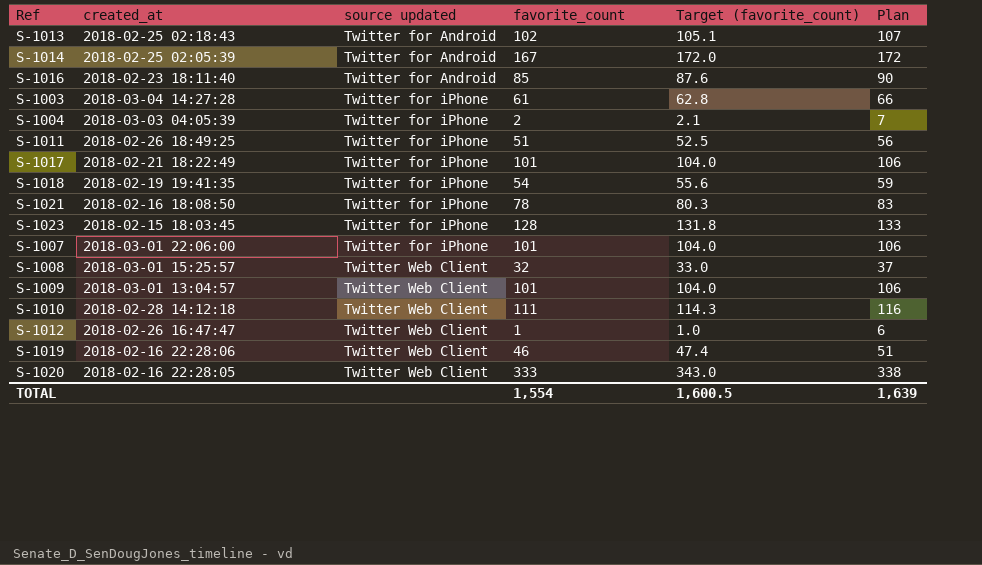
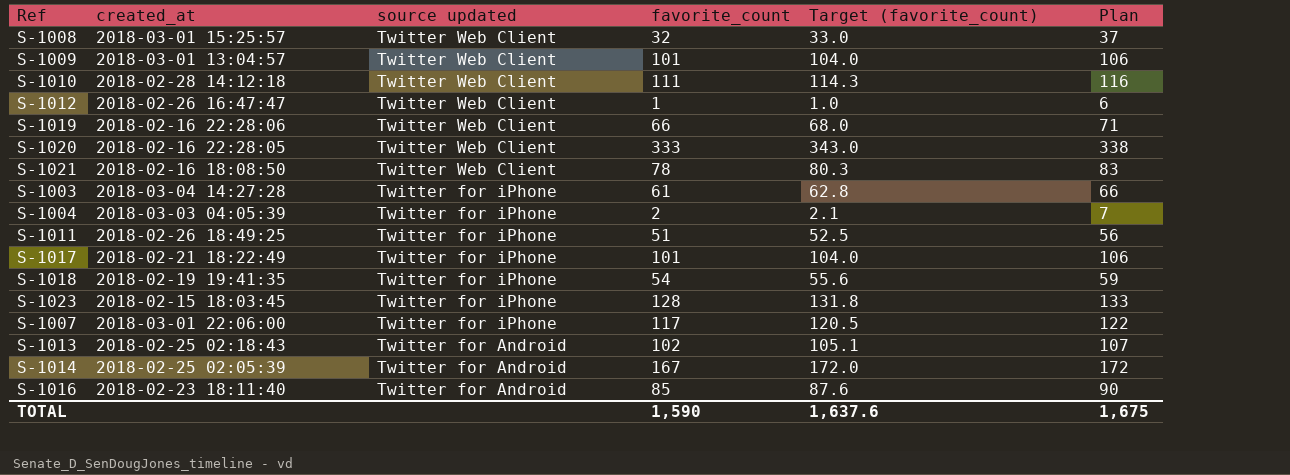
row order: source updated ascending -> source updated descending
S-1019 | favorite_count: 46 -> 66
S-1019 | Target (favorite_count): 47.4 -> 68.0
S-1019 | Plan: 51 -> 71
S-1021 | source updated: Twitter for iPhone -> Twitter Web Client
S-1007 | favorite_count: 101 -> 117
S-1007 | Target (favorite_count): 104.0 -> 120.5
S-1007 | Plan: 106 -> 122
TOTAL | favorite_count: 1,554 -> 1,590
TOTAL | Target (favorite_count): 1,600.5 -> 1,637.6
TOTAL | Plan: 1,639 -> 1,675

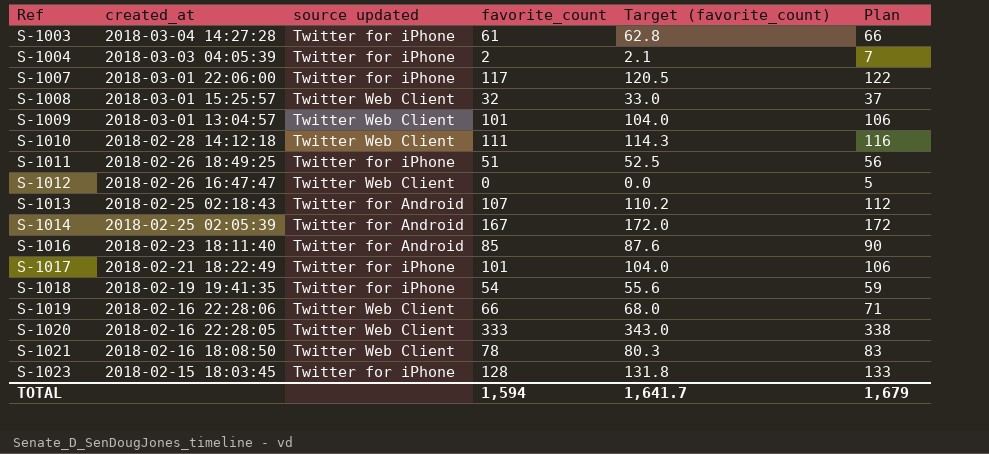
row order: source updated descending -> Ref ascending
S-1012 | favorite_count: 1 -> 0
S-1012 | Target (favorite_count): 1.0 -> 0.0
S-1012 | Plan: 6 -> 5
S-1013 | favorite_count: 102 -> 107
S-1013 | Target (favorite_count): 105.1 -> 110.2
S-1013 | Plan: 107 -> 112
TOTAL | favorite_count: 1,590 -> 1,594
TOTAL | Target (favorite_count): 1,637.6 -> 1,641.7
TOTAL | Plan: 1,675 -> 1,679

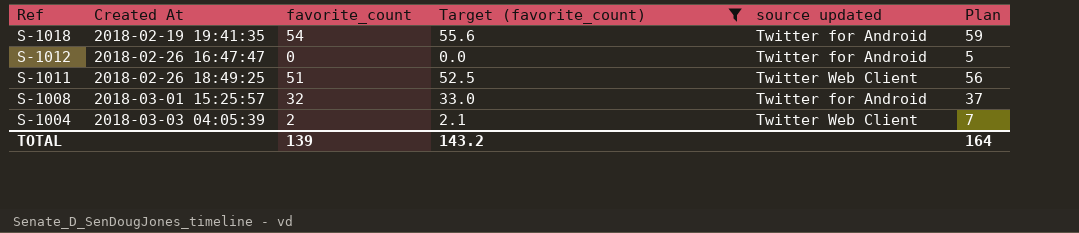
filter: none -> Target (favorite_count) <= 55.6
row order: Ref ascending -> Ref descending
column name: created_at -> Created At
column source updated | position: 3 -> 5
S-1018 | source updated: Twitter for iPhone -> Twitter for Android
S-1012 | source updated: Twitter Web Client -> Twitter for Android
S-1011 | source updated: Twitter for iPhone -> Twitter Web Client
S-1008 | source updated: Twitter Web Client -> Twitter for Android
S-1004 | source updated: Twitter for iPhone -> Twitter Web Client
TOTAL | favorite_count: 1,594 -> 139
TOTAL | Target (favorite_count): 1,641.7 -> 143.2
TOTAL | Plan: 1,679 -> 164

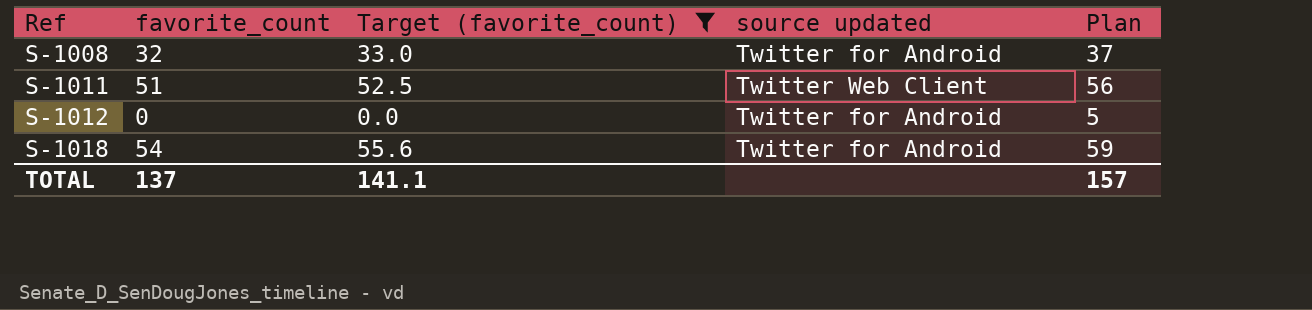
row order: Ref descending -> Ref ascending
column Created At | position: 2 -> none
row S-1004: 2018-03-03 04:05:39 | 2 | 2.1 | Twitter Web Client | 7 -> none
TOTAL | favorite_count: 139 -> 137
TOTAL | Target (favorite_count): 143.2 -> 141.1
TOTAL | Plan: 164 -> 157

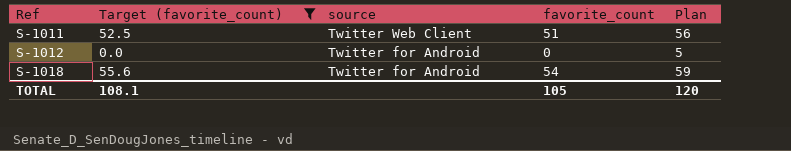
column name: source updated -> source
column favorite_count | position: 2 -> 4
row S-1008: 32 | 33.0 | Twitter for Android | 37 -> none
TOTAL | Target (favorite_count): 141.1 -> 108.1
TOTAL | favorite_count: 137 -> 105
TOTAL | Plan: 157 -> 120

